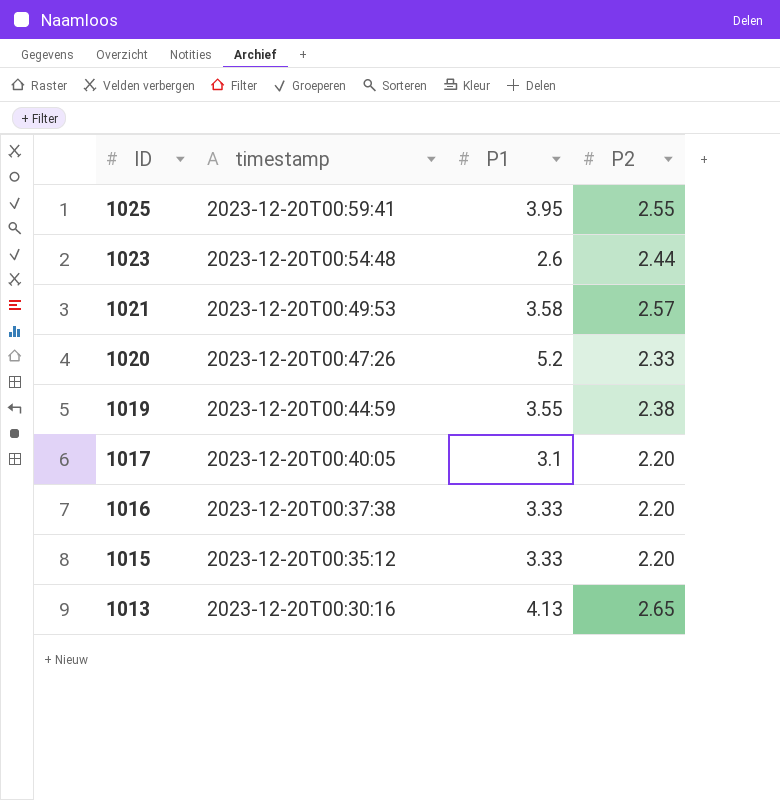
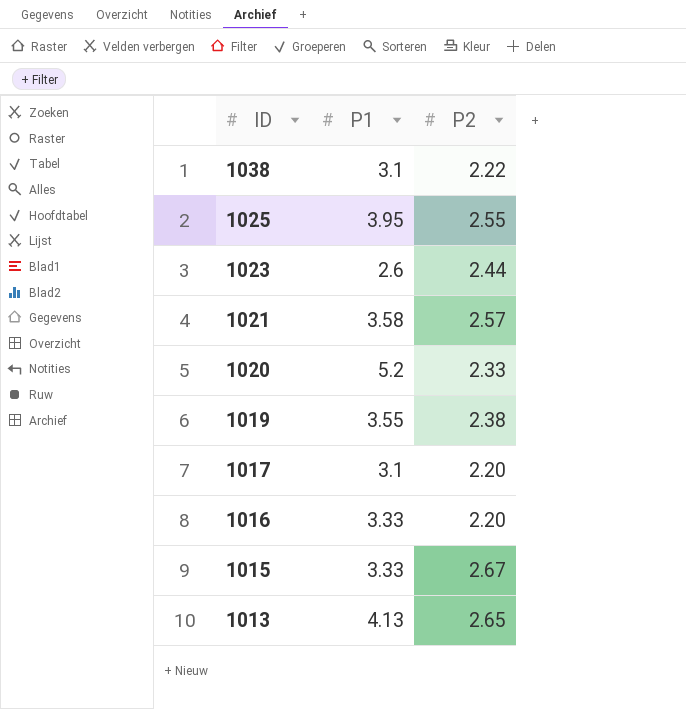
column timestamp | position: 2 -> none
row 1038: none -> 3.1 | 2.22
1015 | P2: 2.20 -> 2.67

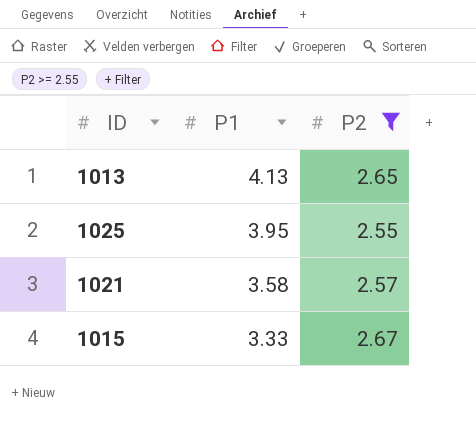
filter: none -> P2 >= 2.55
row order: ID descending -> P1 descending

